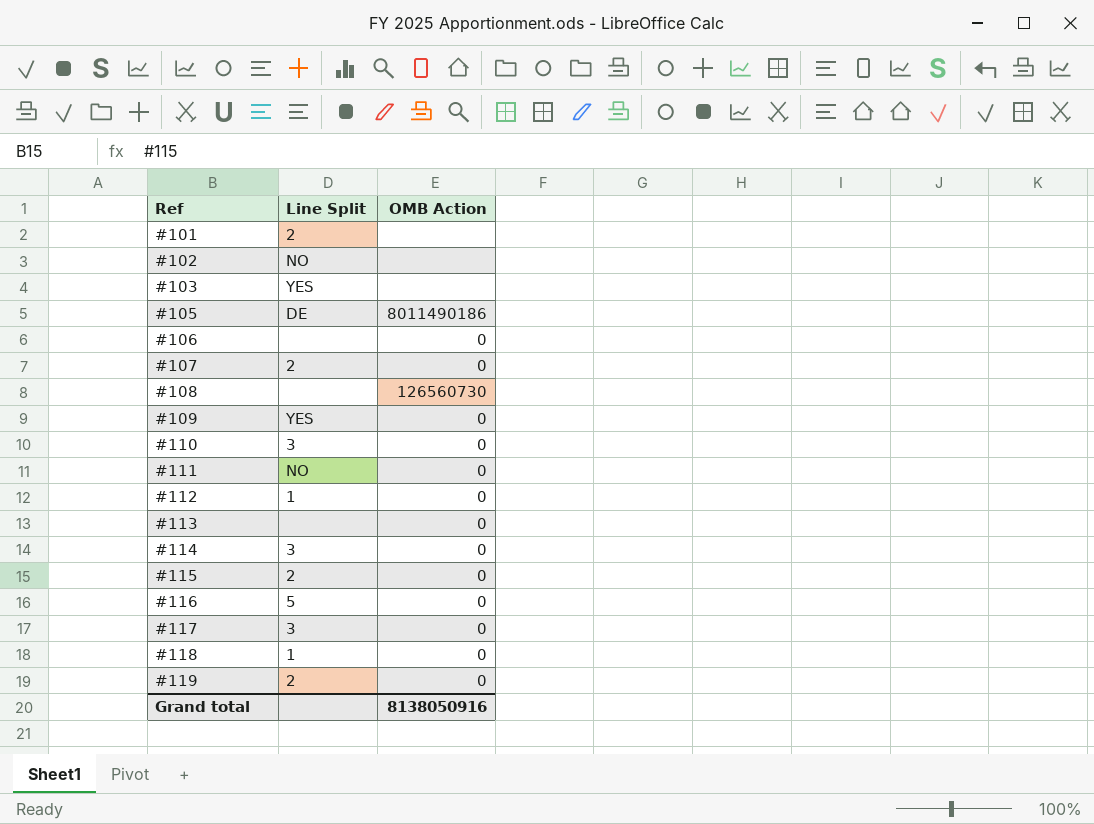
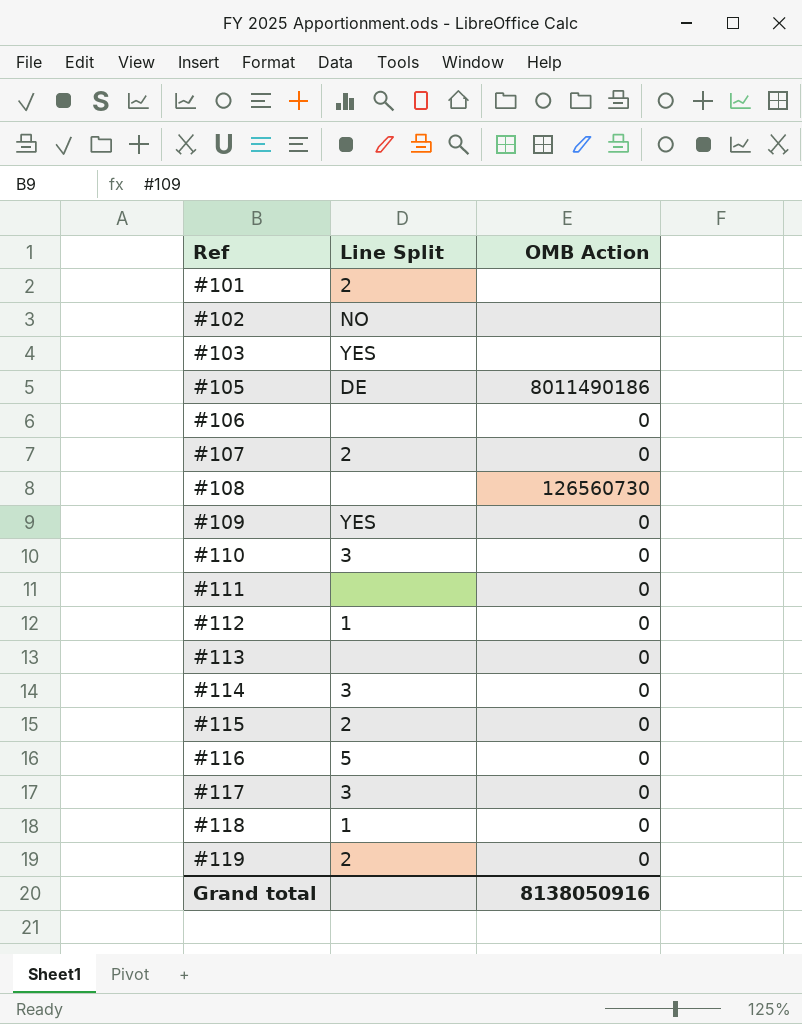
#111 | Line Split: NO -> none

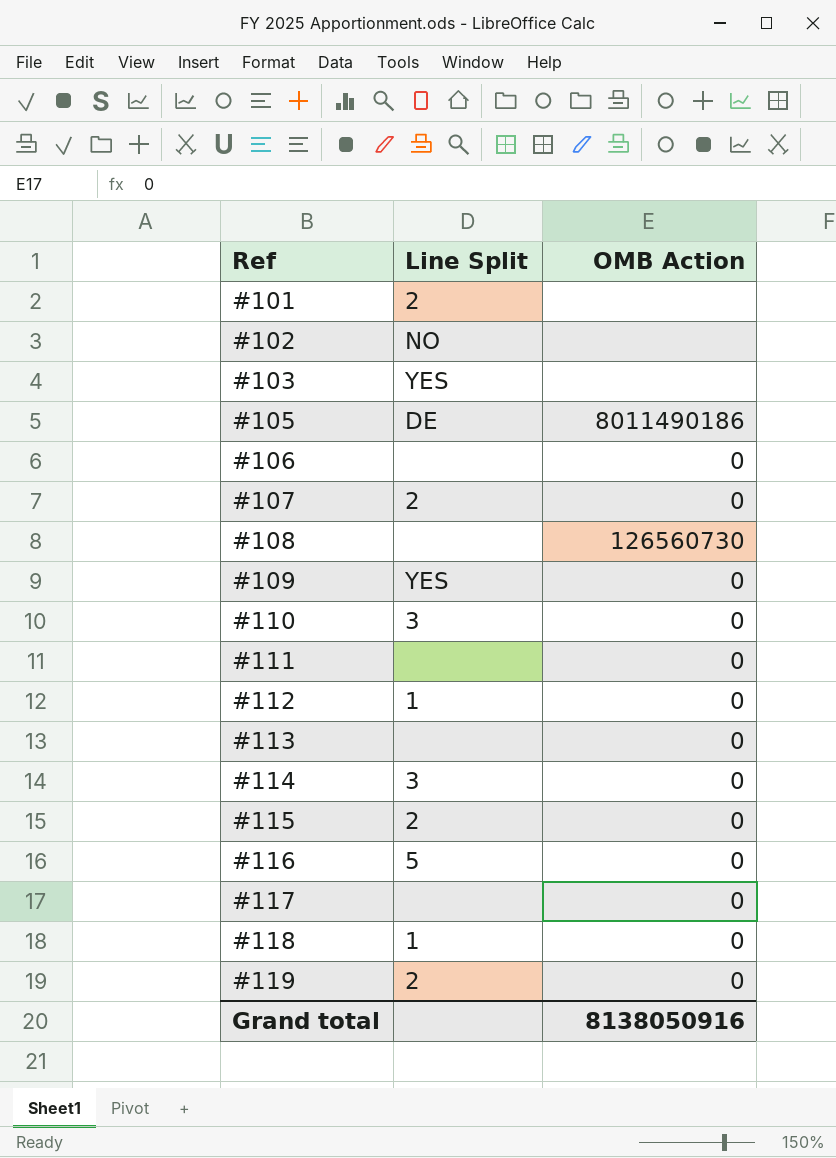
#117 | Line Split: 3 -> none

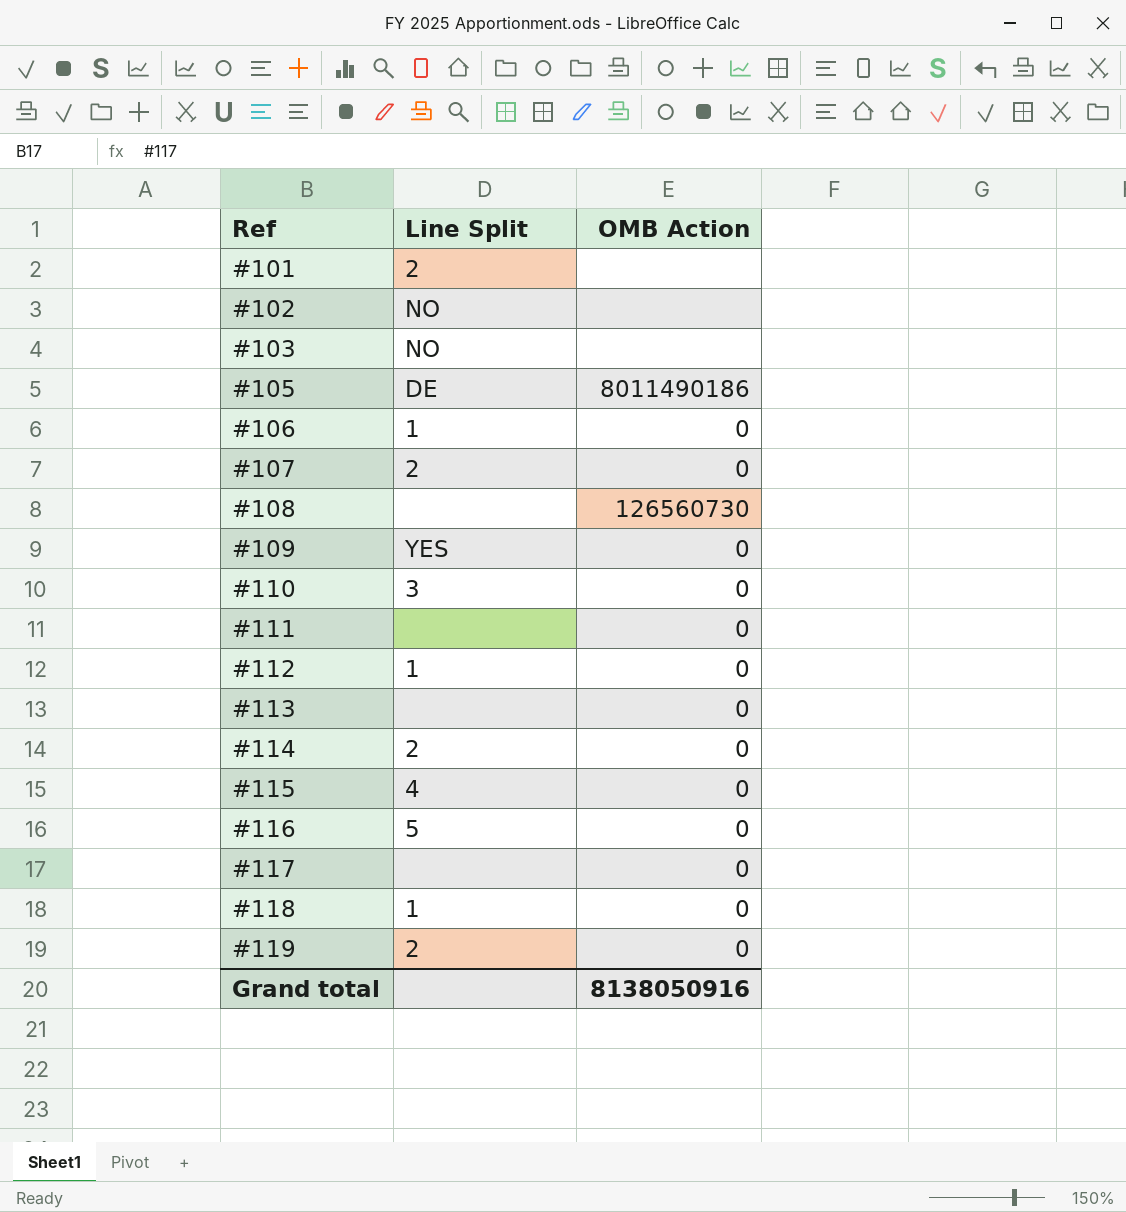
#103 | Line Split: YES -> NO
#106 | Line Split: none -> 1
#114 | Line Split: 3 -> 2
#115 | Line Split: 2 -> 4

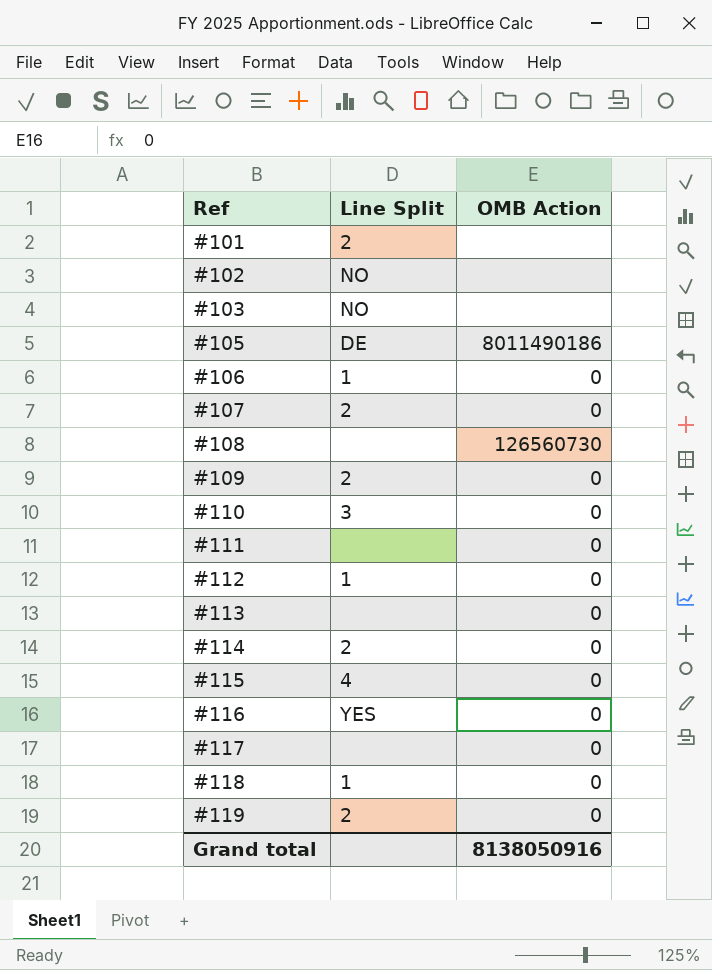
#109 | Line Split: YES -> 2
#116 | Line Split: 5 -> YES

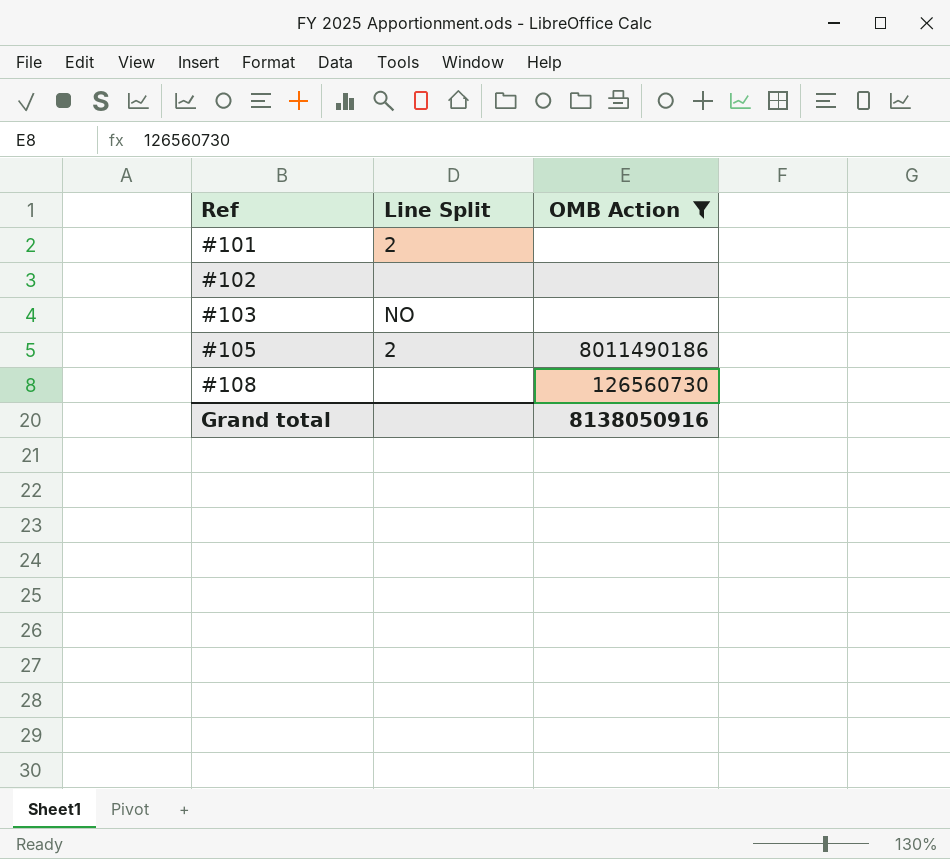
filter: none -> OMB Action != 0
#102 | Line Split: NO -> none
#105 | Line Split: DE -> 2

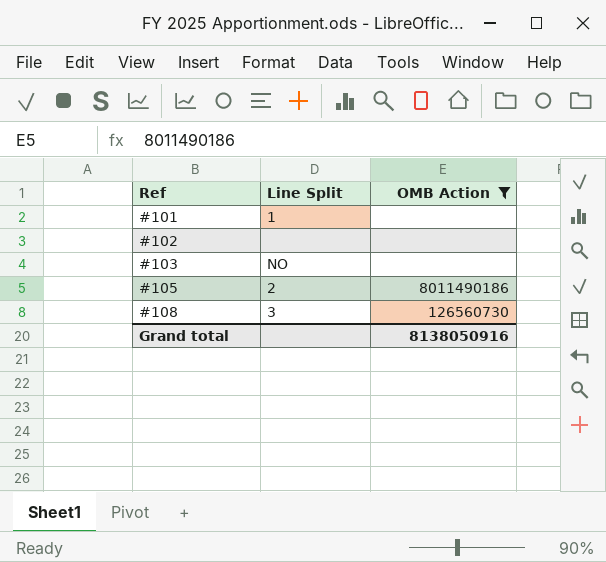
#101 | Line Split: 2 -> 1
#108 | Line Split: none -> 3

